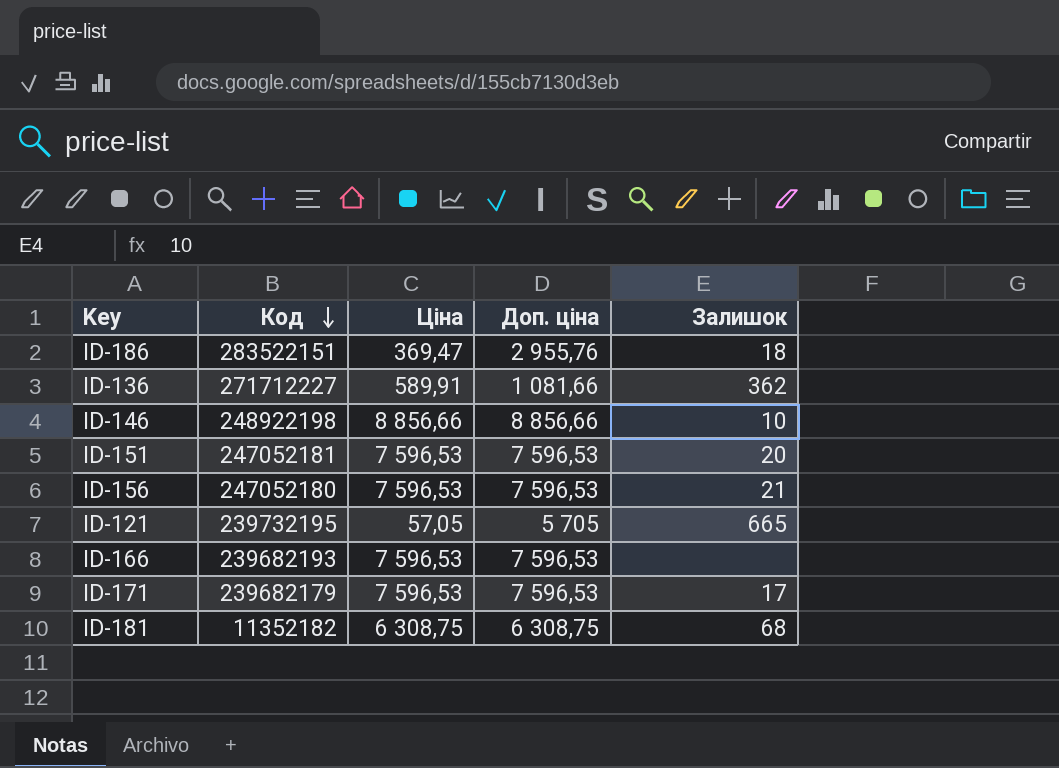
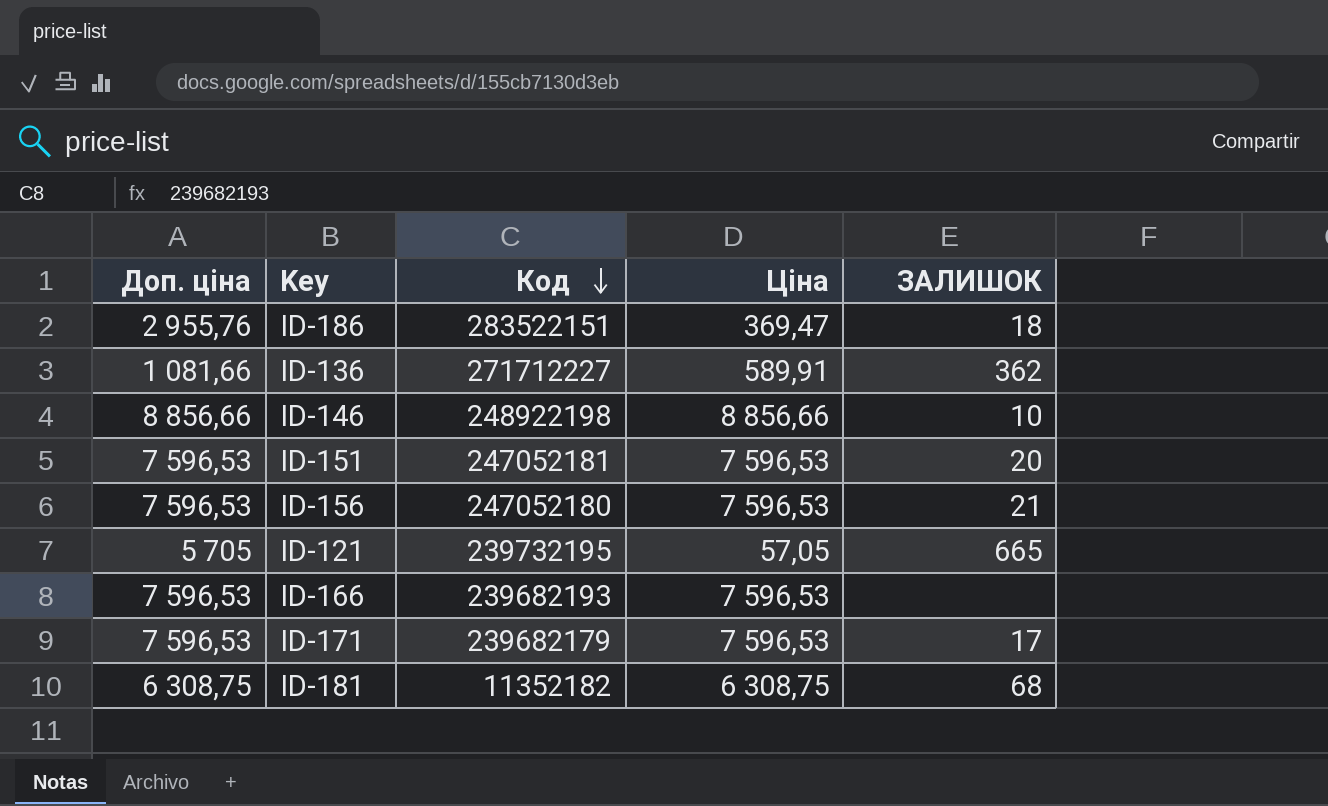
column Доп. ціна | position: 4 -> 1
column name: Залишок -> ЗАЛИШОК

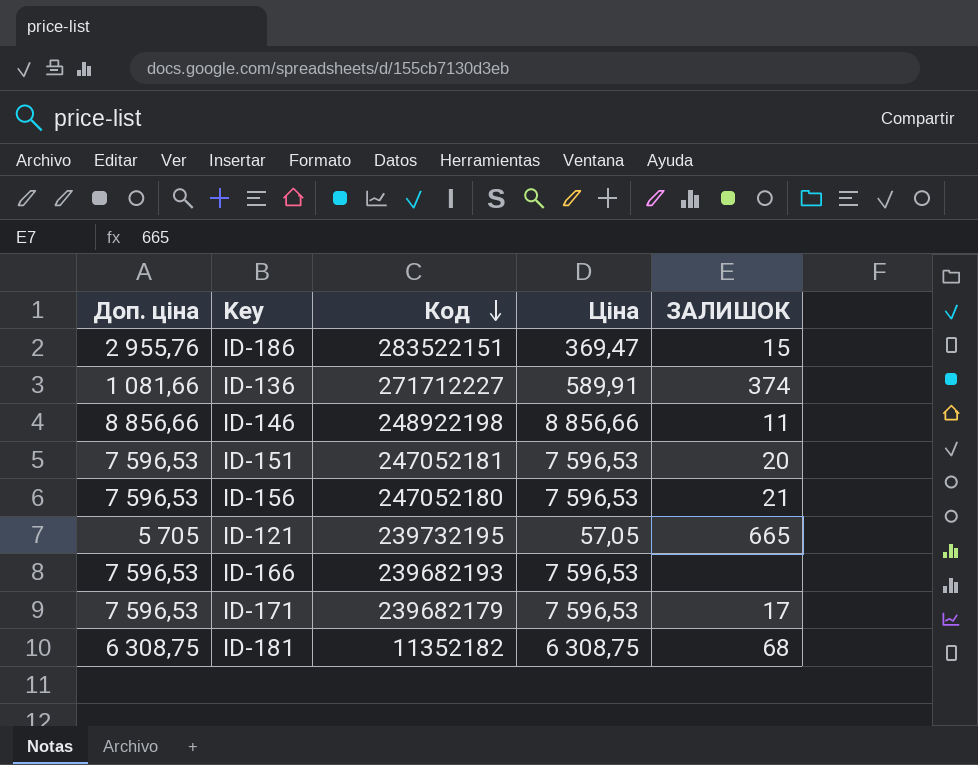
ID-186 | ЗАЛИШОК: 18 -> 15
ID-136 | ЗАЛИШОК: 362 -> 374
ID-146 | ЗАЛИШОК: 10 -> 11

